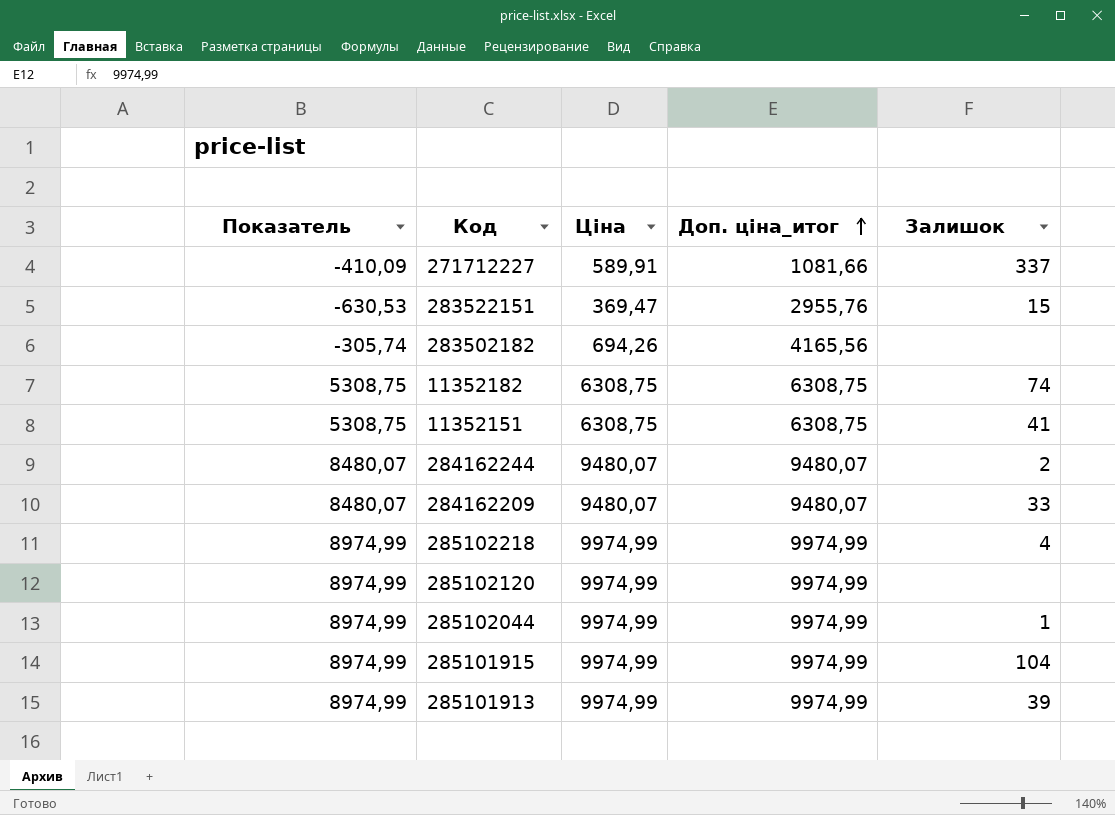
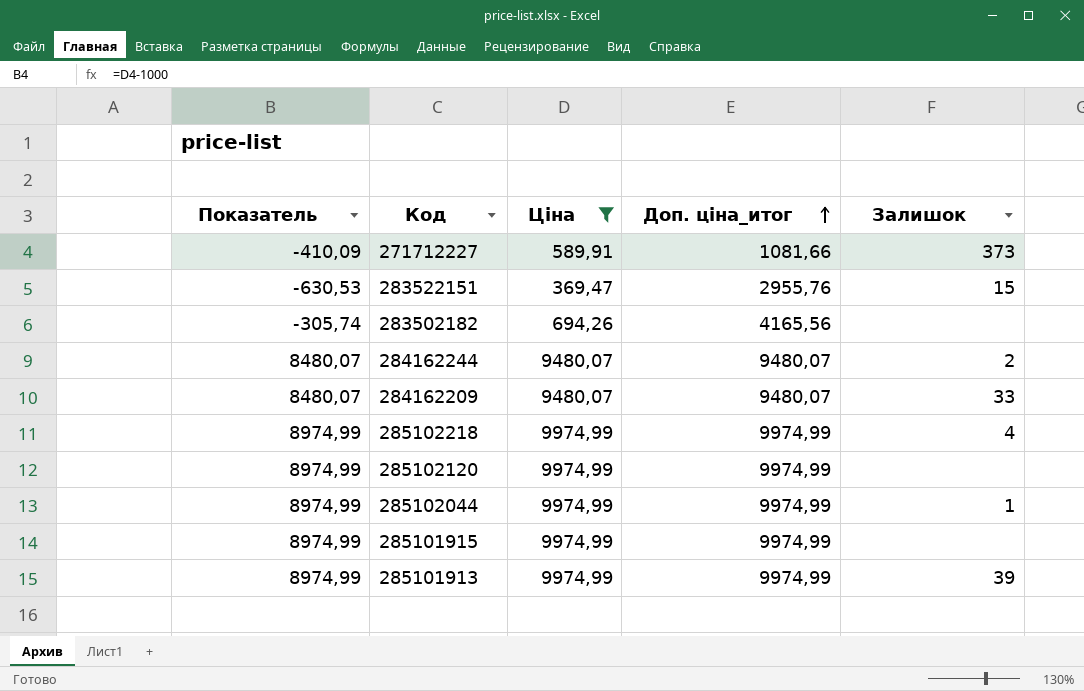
filter: none -> Ціна != 6308,75
271712227 | Залишок: 337 -> 373
285101915 | Залишок: 104 -> none

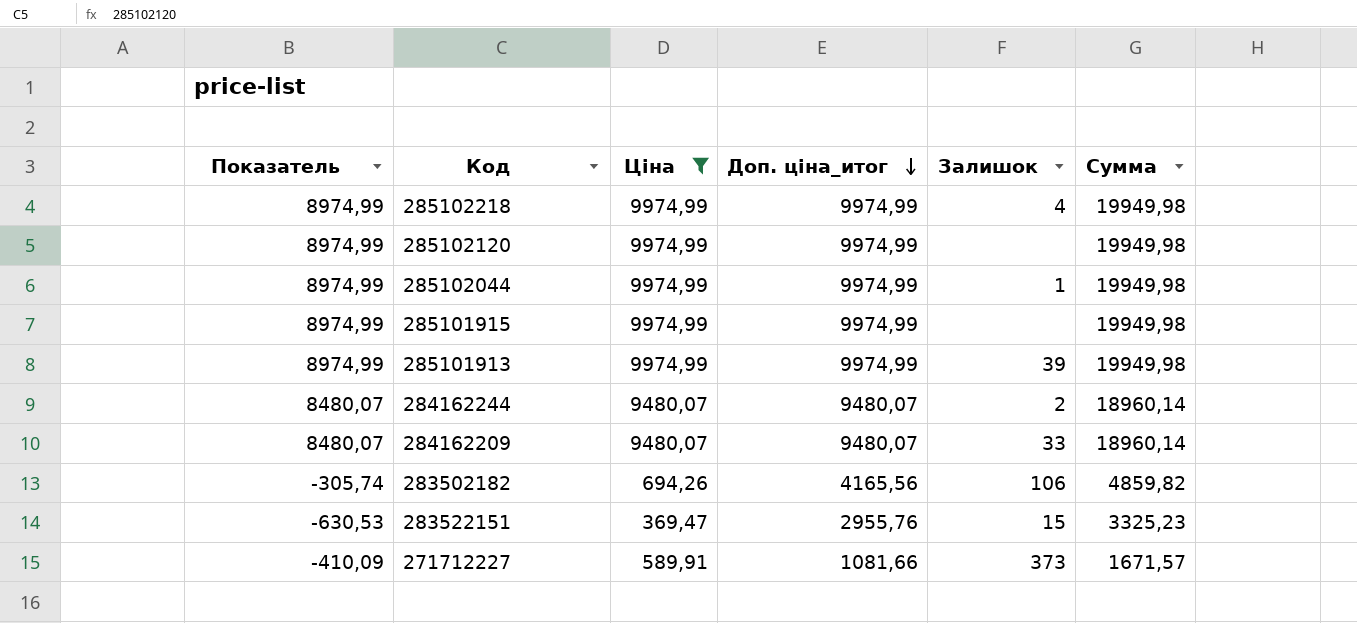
row order: Доп. ціна_итог ascending -> Доп. ціна_итог descending
column Сумма | formula: none -> [Ціна] + [Доп. ціна_итог]
283502182 | Залишок: none -> 106

